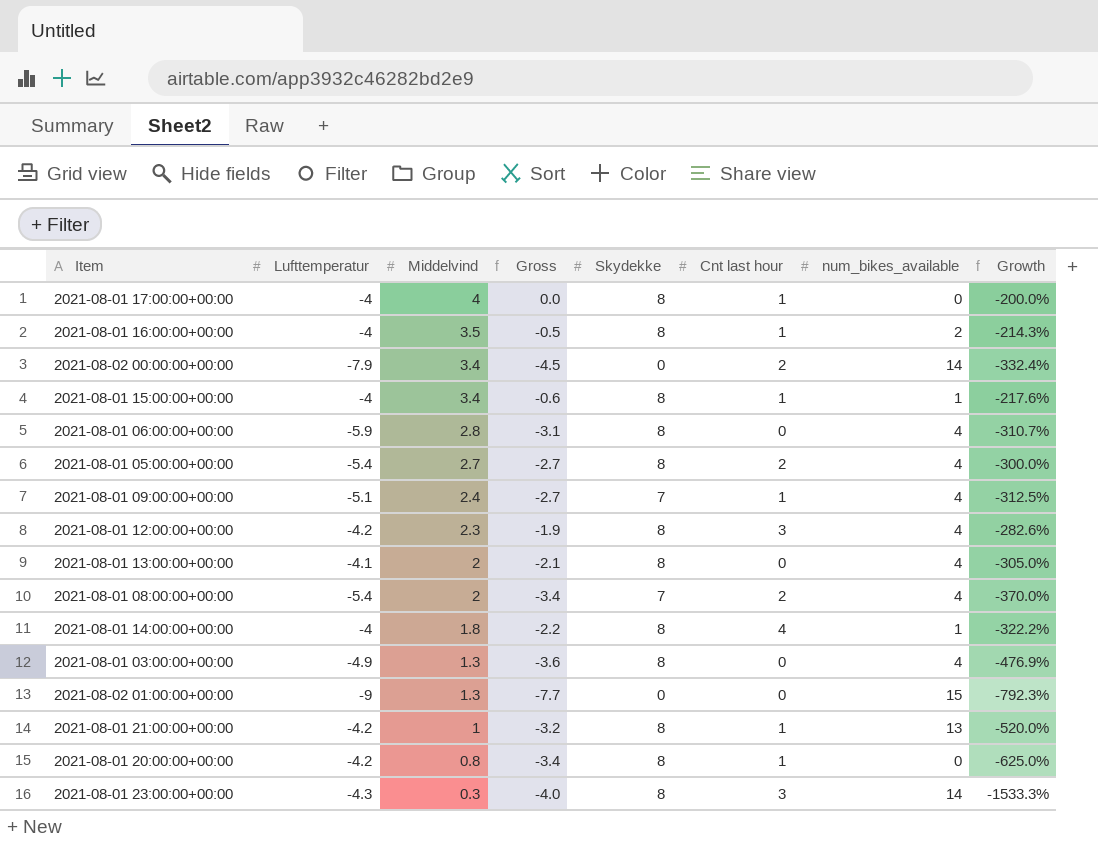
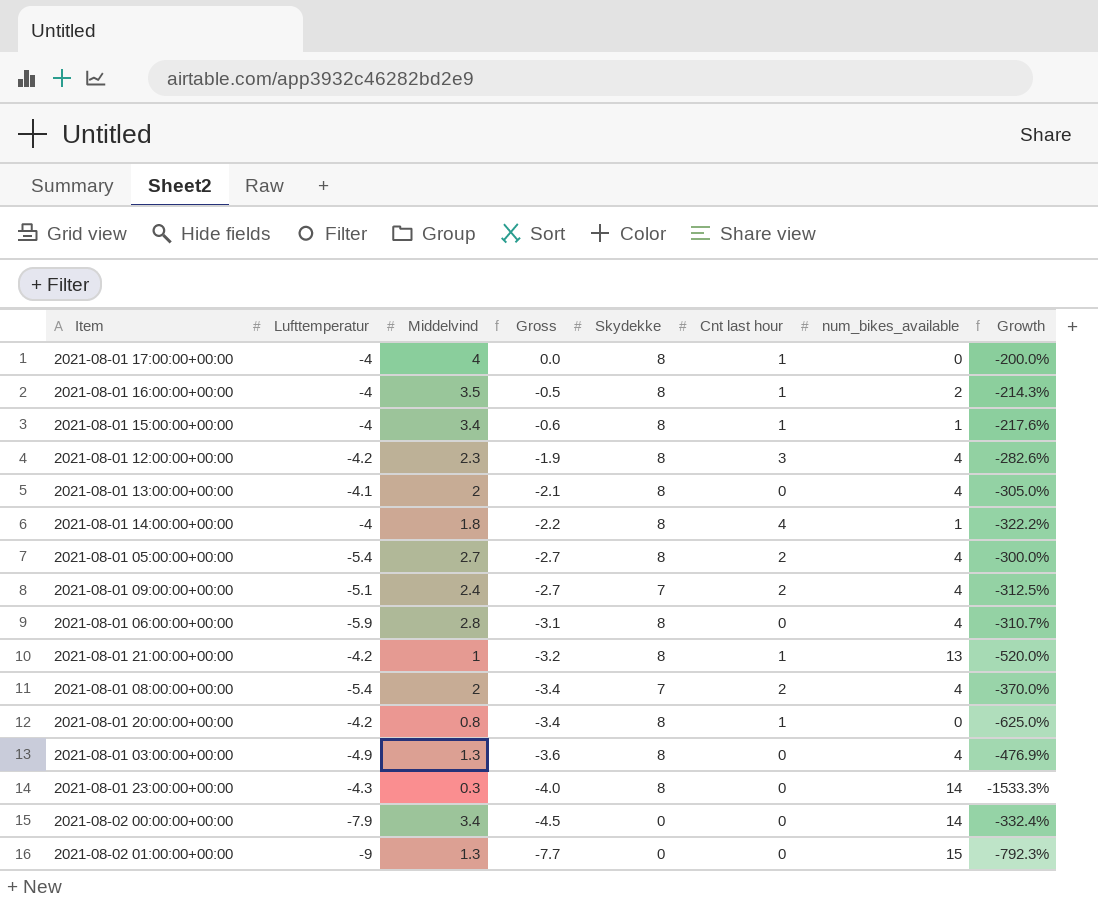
row order: Middelvind descending -> Gross descending
2021-08-01 09:00:00+00:00 | Cnt last hour: 1 -> 2
2021-08-01 23:00:00+00:00 | Cnt last hour: 3 -> 0
2021-08-02 00:00:00+00:00 | Cnt last hour: 2 -> 0

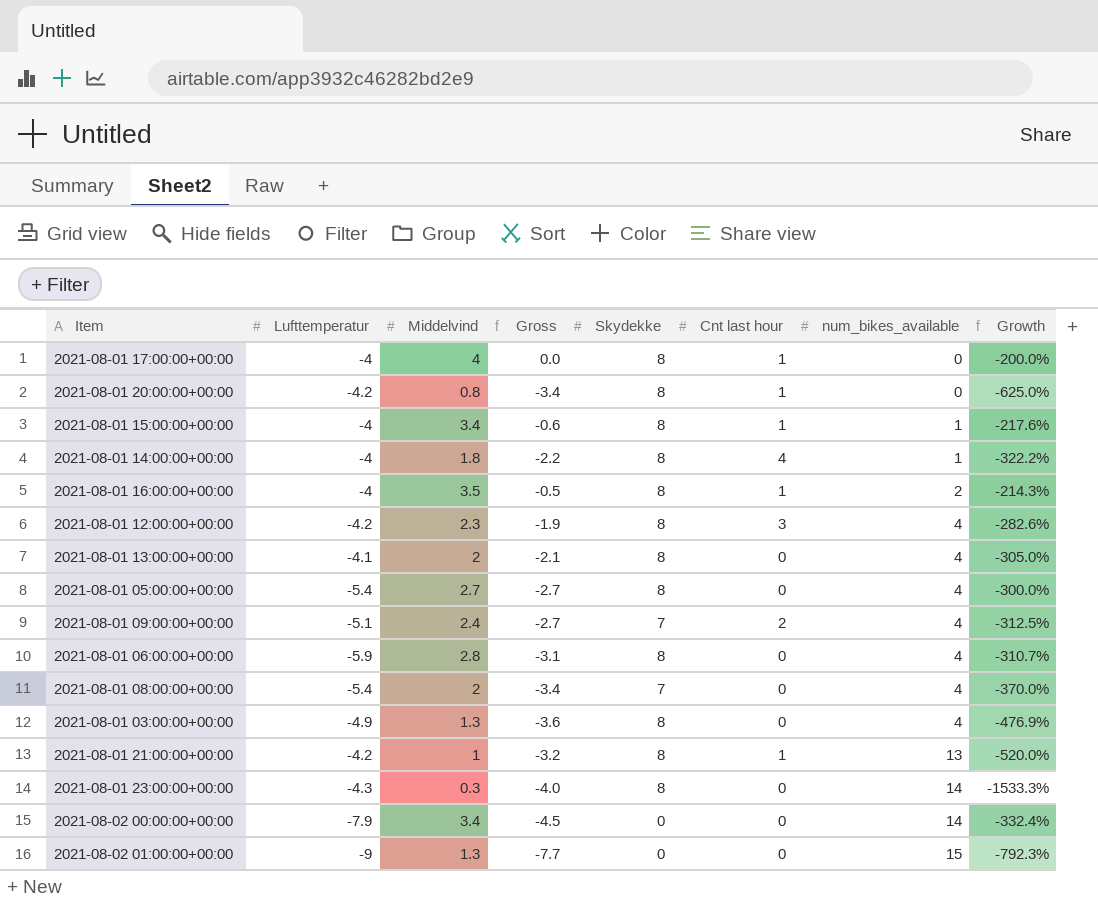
row order: Gross descending -> num_bikes_available ascending
2021-08-01 05:00:00+00:00 | Cnt last hour: 2 -> 0
2021-08-01 08:00:00+00:00 | Cnt last hour: 2 -> 0

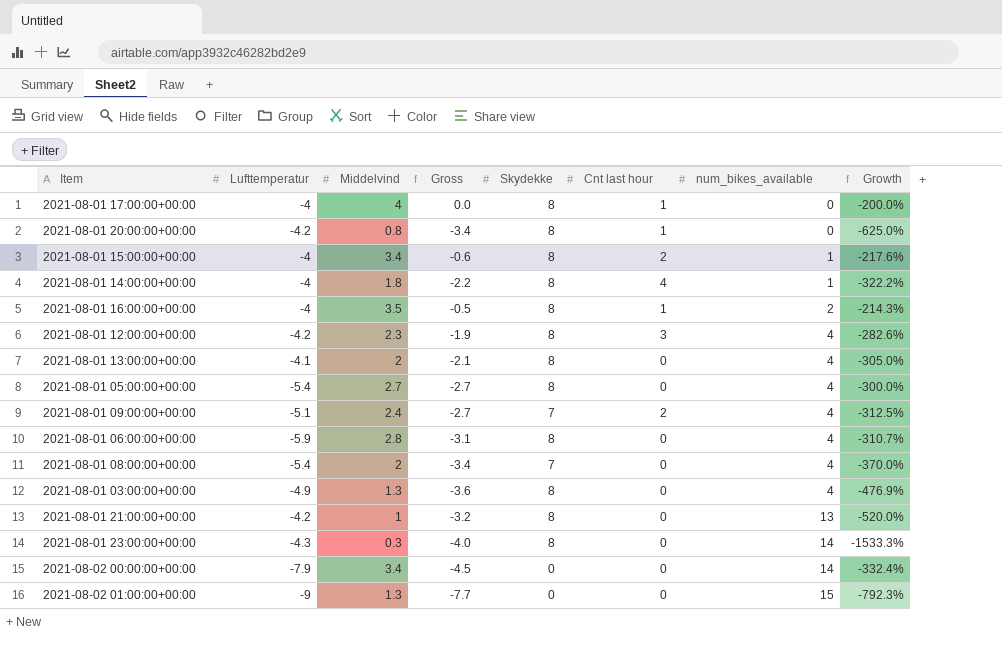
2021-08-01 15:00:00+00:00 | Cnt last hour: 1 -> 2
2021-08-01 21:00:00+00:00 | Cnt last hour: 1 -> 0

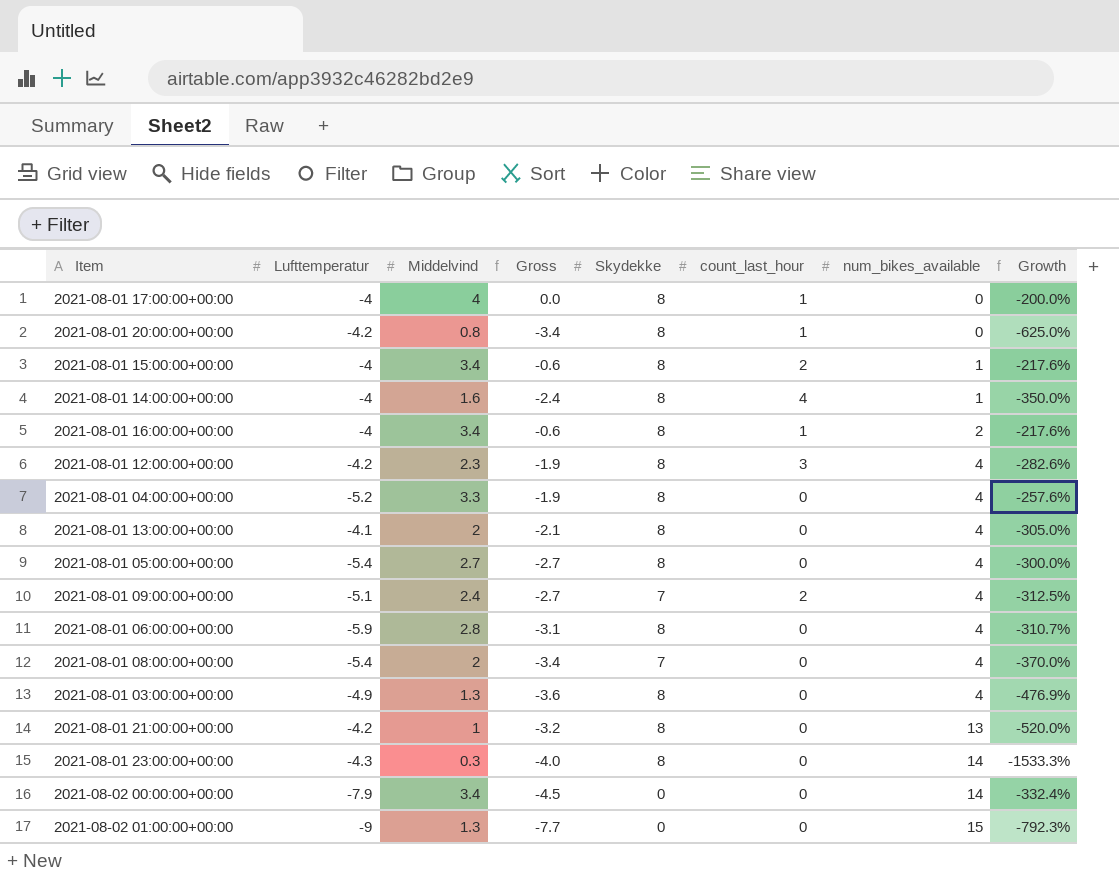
column name: Cnt last hour -> count_last_hour
2021-08-01 14:00:00+00:00 | Middelvind: 1.8 -> 1.6
2021-08-01 14:00:00+00:00 | Gross: -2.2 -> -2.4
2021-08-01 14:00:00+00:00 | Growth: -322.2% -> -350.0%
2021-08-01 16:00:00+00:00 | Middelvind: 3.5 -> 3.4
2021-08-01 16:00:00+00:00 | Gross: -0.5 -> -0.6
2021-08-01 16:00:00+00:00 | Growth: -214.3% -> -217.6%
row 2021-08-01 04:00:00+00:00: none -> -5.2 | 3.3 | -1.9 | 8 | 0 | 4 | -257.6%

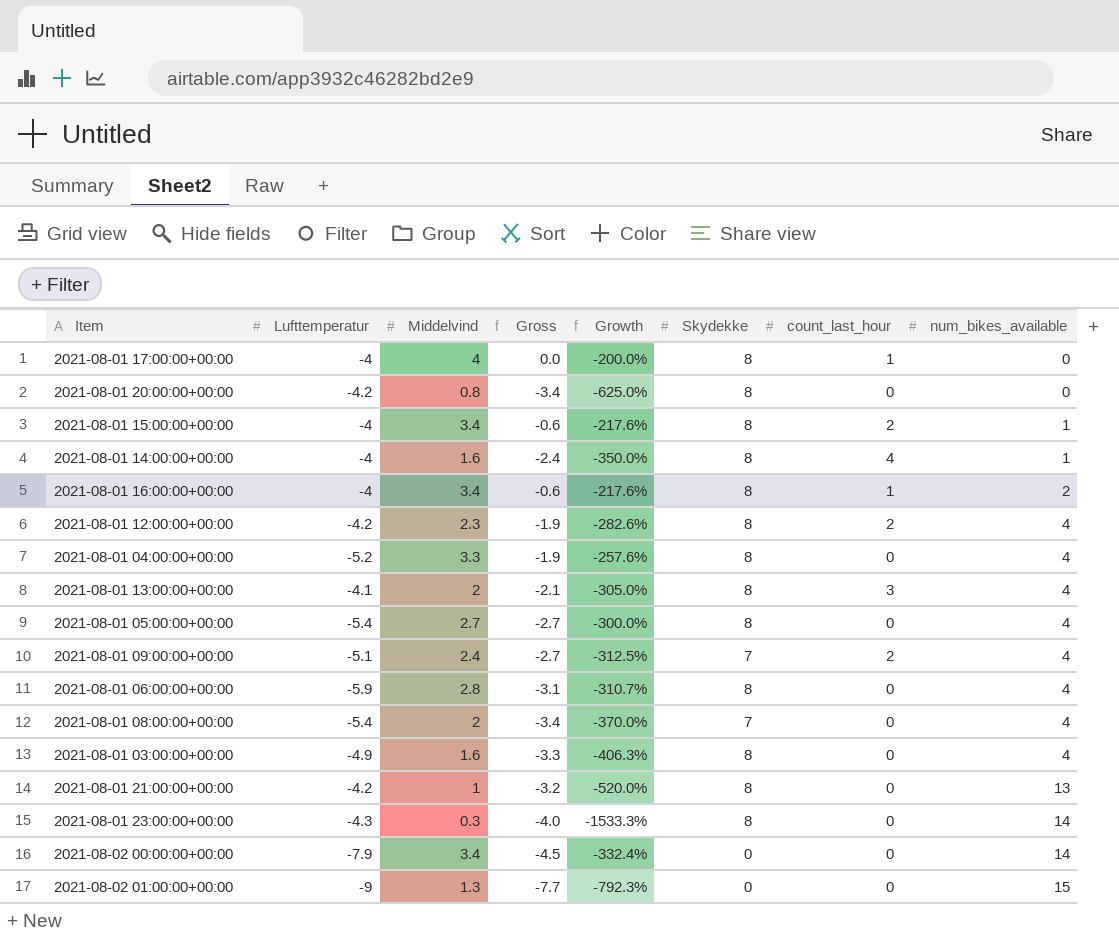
column Growth | position: 8 -> 5
2021-08-01 20:00:00+00:00 | count_last_hour: 1 -> 0
2021-08-01 12:00:00+00:00 | count_last_hour: 3 -> 2
2021-08-01 13:00:00+00:00 | count_last_hour: 0 -> 3
2021-08-01 03:00:00+00:00 | Middelvind: 1.3 -> 1.6
2021-08-01 03:00:00+00:00 | Gross: -3.6 -> -3.3
2021-08-01 03:00:00+00:00 | Growth: -476.9% -> -406.3%

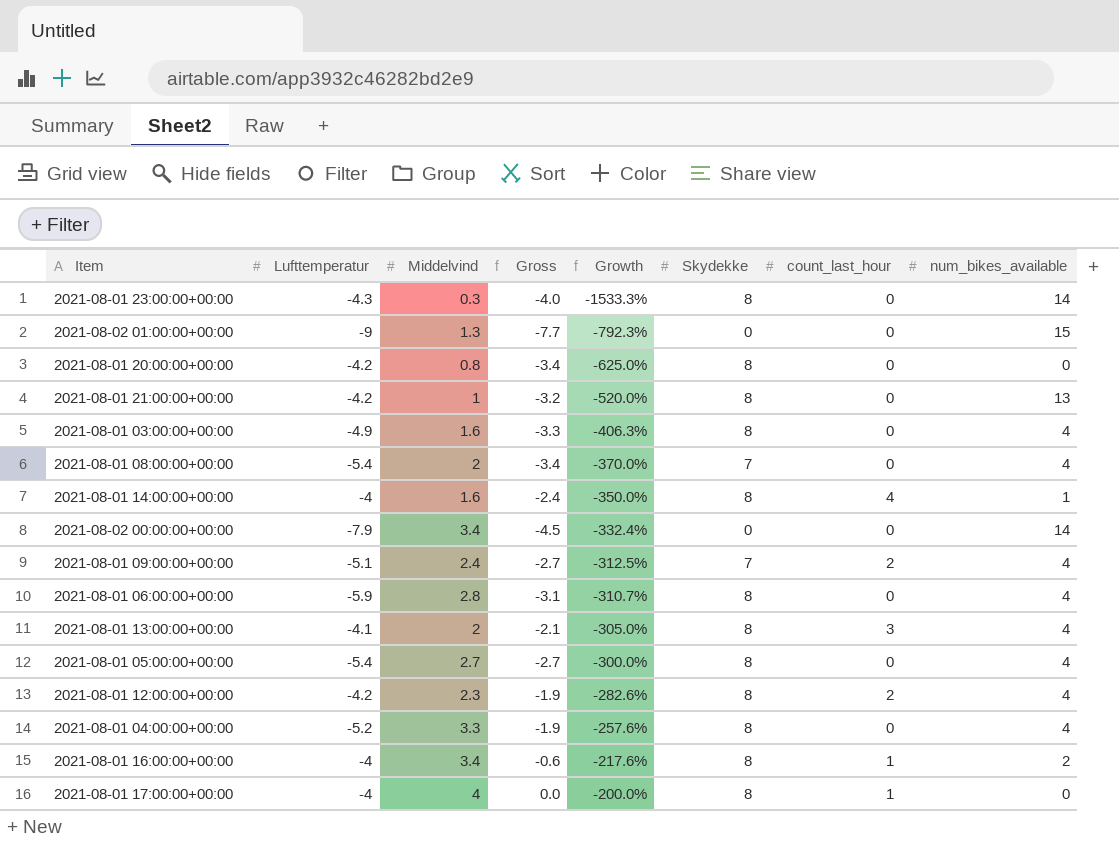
row order: num_bikes_available ascending -> Growth ascending
row 2021-08-01 15:00:00+00:00: -4 | 3.4 | -0.6 | -217.6% | 8 | 2 | 1 -> none

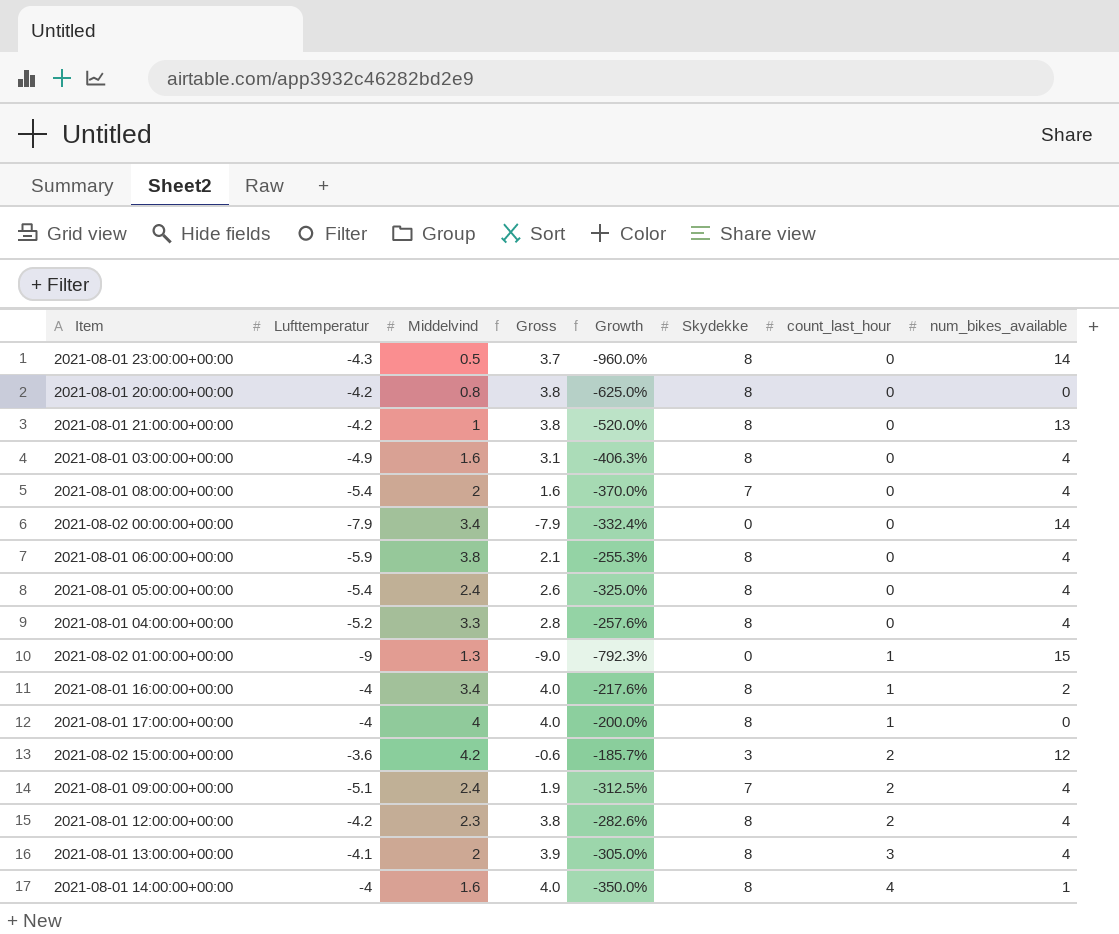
row order: Growth ascending -> count_last_hour ascending
column Gross | formula: [Lufttemperatur] + [Middelvind] -> [Lufttemperatur] + [Skydekke]
2021-08-01 23:00:00+00:00 | Middelvind: 0.3 -> 0.5
2021-08-01 23:00:00+00:00 | Growth: -1533.3% -> -960.0%
2021-08-01 06:00:00+00:00 | Middelvind: 2.8 -> 3.8
2021-08-01 06:00:00+00:00 | Growth: -310.7% -> -255.3%
2021-08-01 05:00:00+00:00 | Middelvind: 2.7 -> 2.4
2021-08-01 05:00:00+00:00 | Growth: -300.0% -> -325.0%
2021-08-02 01:00:00+00:00 | count_last_hour: 0 -> 1
row 2021-08-02 15:00:00+00:00: none -> -3.6 | 4.2 | -0.6 | -185.7% | 3 | 2 | 12

